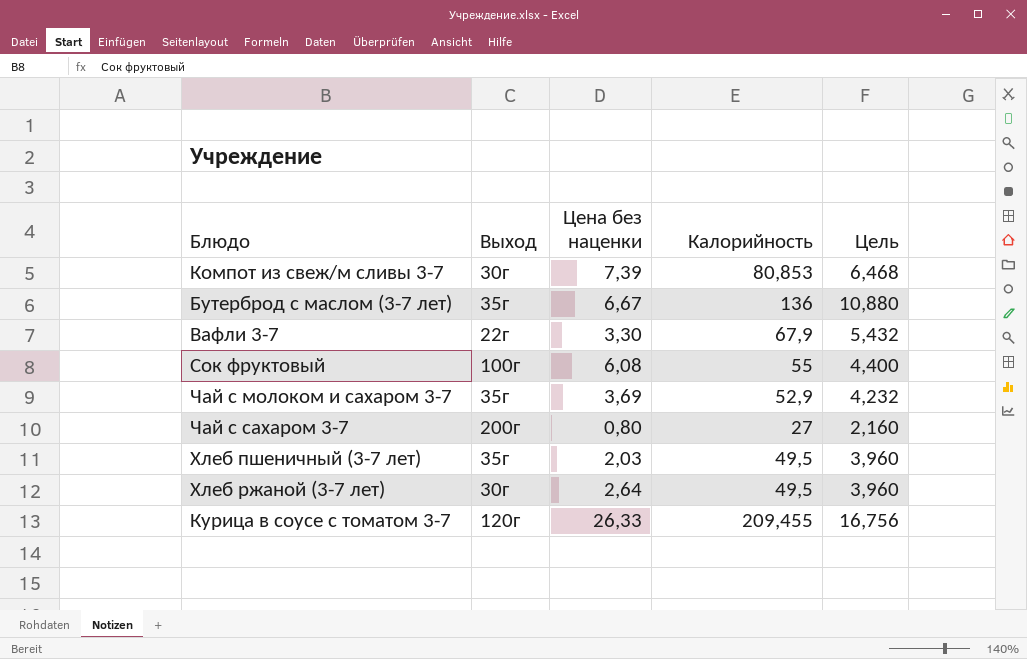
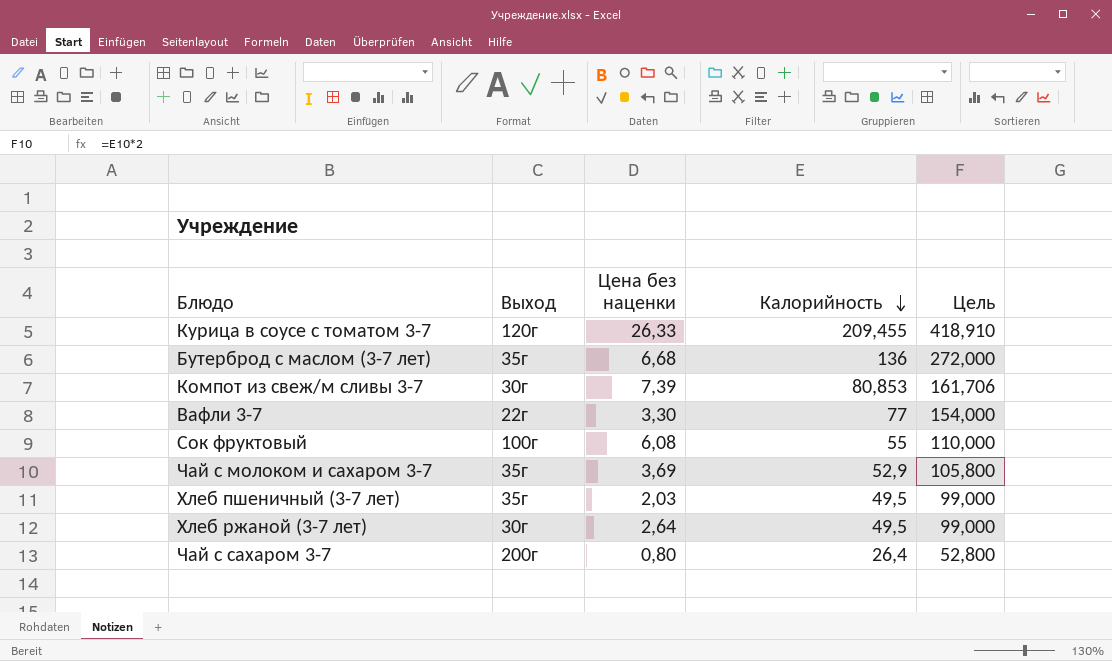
row order: none -> Калорийность descending
column Цель | formula: [Калорийность] * 0,08 -> [Калорийность] * 2
Бутерброд с маслом (3-7 лет) | Цена без наценки: 6,67 -> 6,68
Вафли 3-7 | Калорийность: 67,9 -> 77
Чай с сахаром 3-7 | Калорийность: 27 -> 26,4

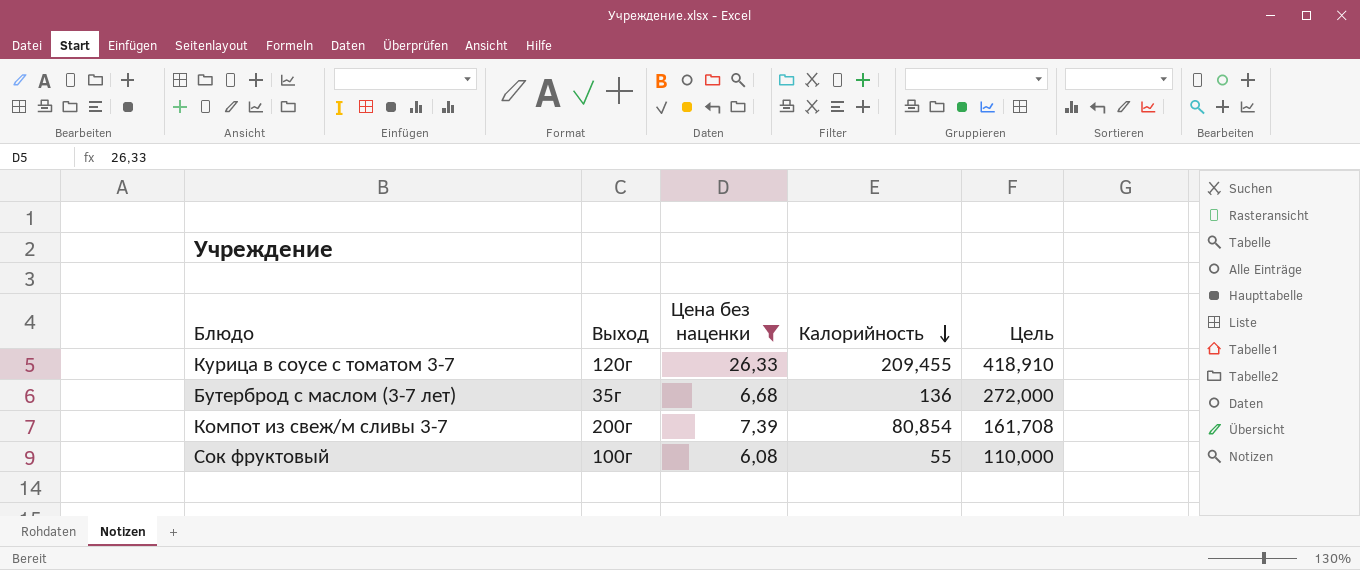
filter: none -> Цена без наценки >= 6,08
Компот из свеж/м сливы 3-7 | Выход: 30г -> 200г
Компот из свеж/м сливы 3-7 | Калорийность: 80,853 -> 80,854
Компот из свеж/м сливы 3-7 | Цель: 161,706 -> 161,708

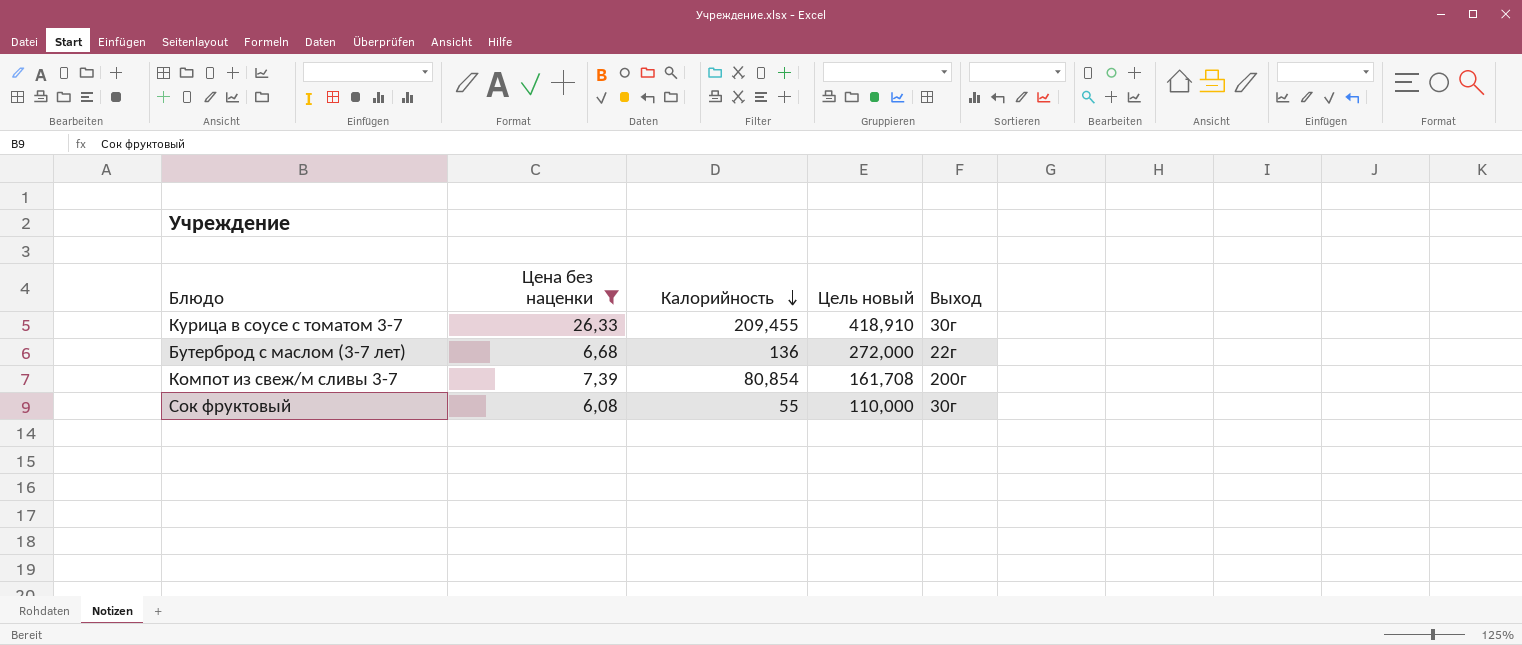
column name: Цель -> Цель новый
column Выход | position: 2 -> 5
Курица в соусе с томатом 3-7 | Выход: 120г -> 30г
Бутерброд с маслом (3-7 лет) | Выход: 35г -> 22г
Сок фруктовый | Выход: 100г -> 30г

